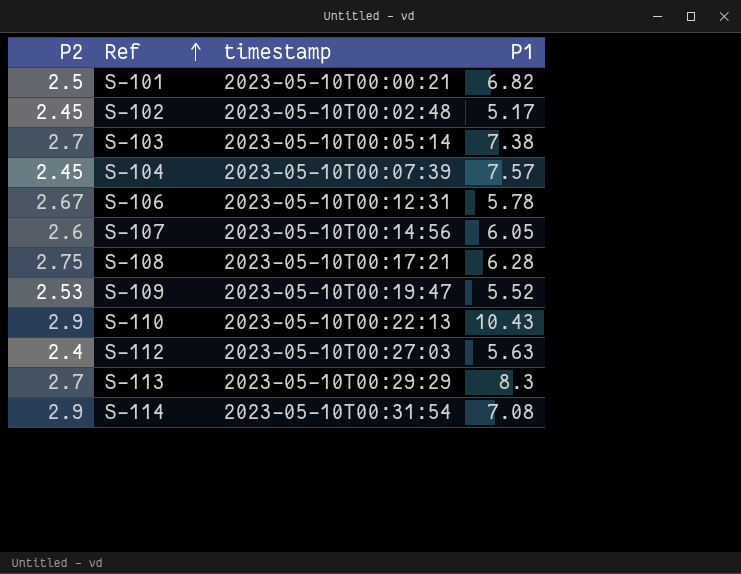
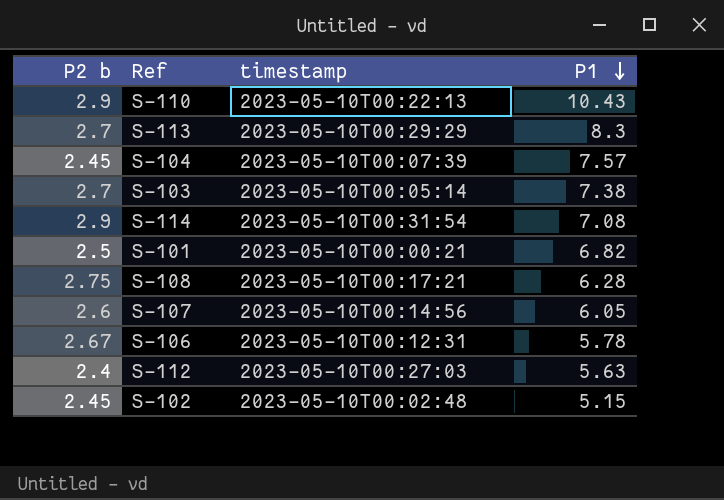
row order: Ref ascending -> P1 descending
column name: P2 -> P2 b
row S-109: 2.53 | 2023-05-10T00:19:47 | 5.52 -> none
S-102 | P1: 5.17 -> 5.15

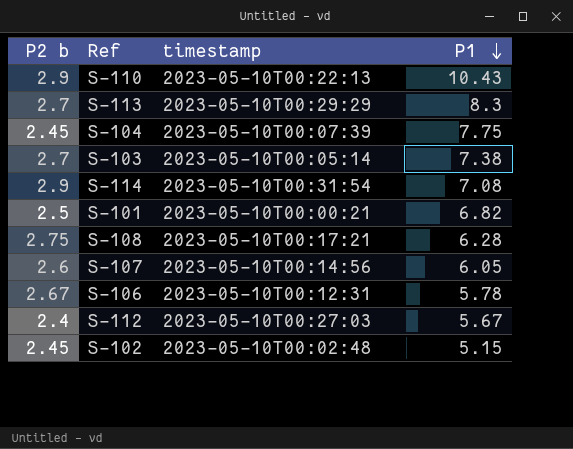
S-104 | P1: 7.57 -> 7.75
S-112 | P1: 5.63 -> 5.67

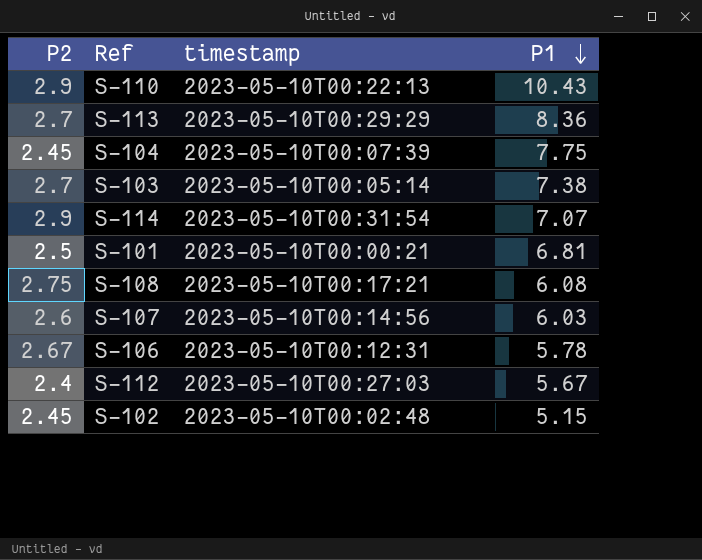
column name: P2 b -> P2
S-113 | P1: 8.3 -> 8.36
S-114 | P1: 7.08 -> 7.07
S-101 | P1: 6.82 -> 6.81
S-108 | P1: 6.28 -> 6.08
S-107 | P1: 6.05 -> 6.03

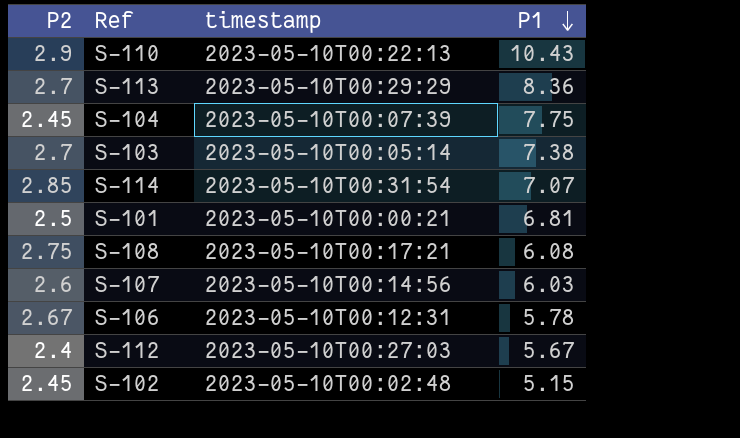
S-114 | P2: 2.9 -> 2.85

